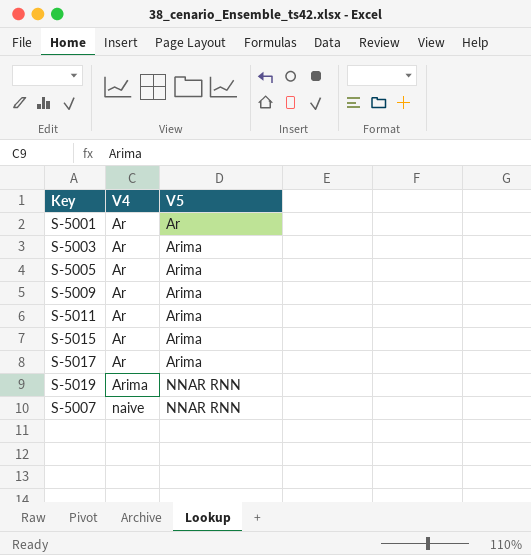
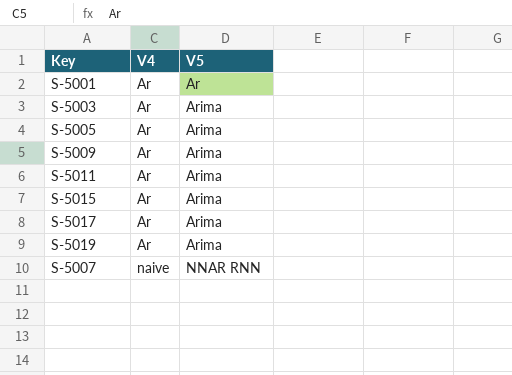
S-5019 | V4: Arima -> Ar
S-5019 | V5: NNAR RNN -> Arima

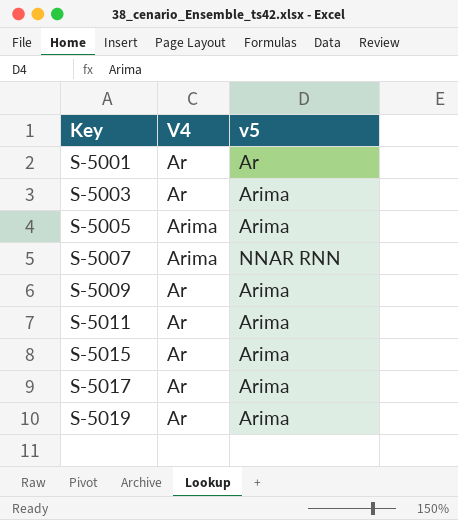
row order: V4 ascending -> Key ascending
column name: V5 -> v5
S-5005 | V4: Ar -> Arima
S-5007 | V4: naive -> Arima

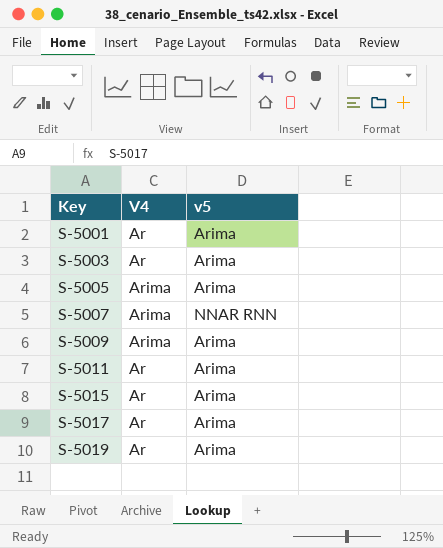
S-5001 | v5: Ar -> Arima
S-5009 | V4: Ar -> Arima

